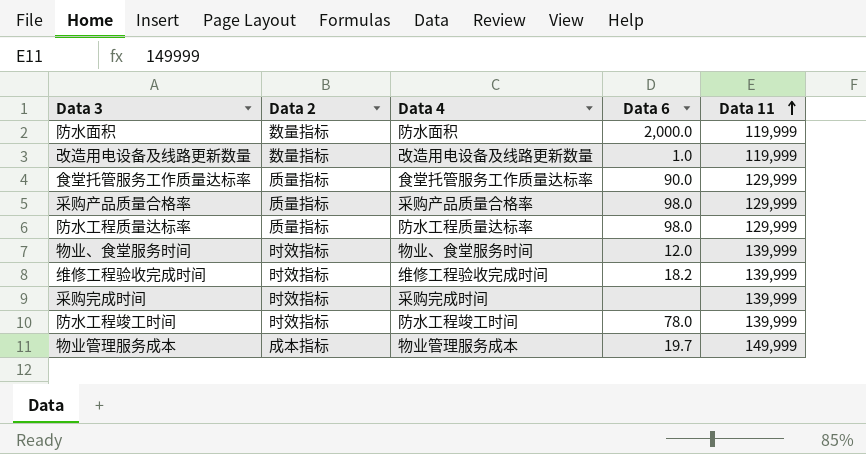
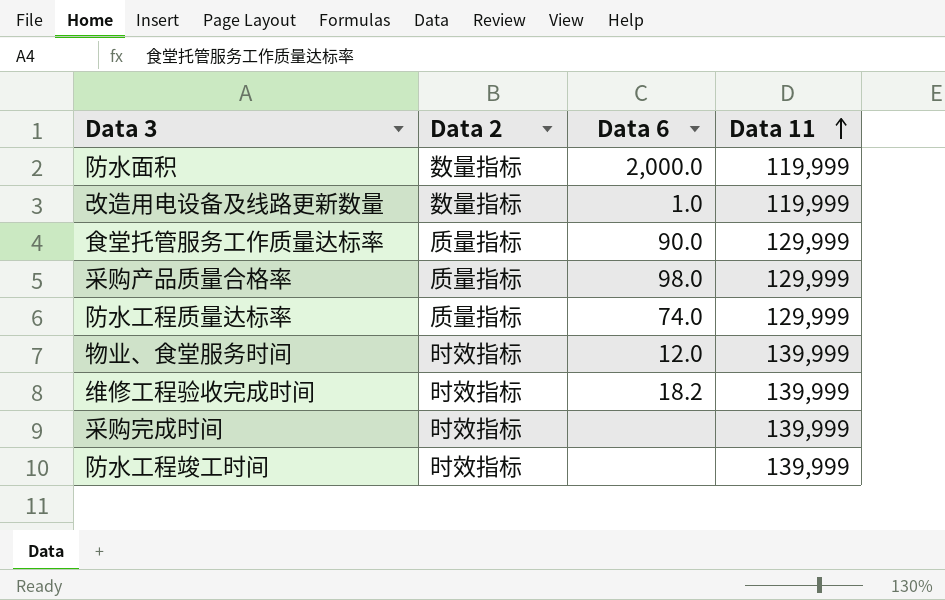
column Data 4 | position: 3 -> none
row 物业管理服务成本: 成本指标 | 物业管理服务成本 | 19.7 | 149,999 -> none
防水工程质量达标率 | Data 6: 98.0 -> 74.0
防水工程竣工时间 | Data 6: 78.0 -> none

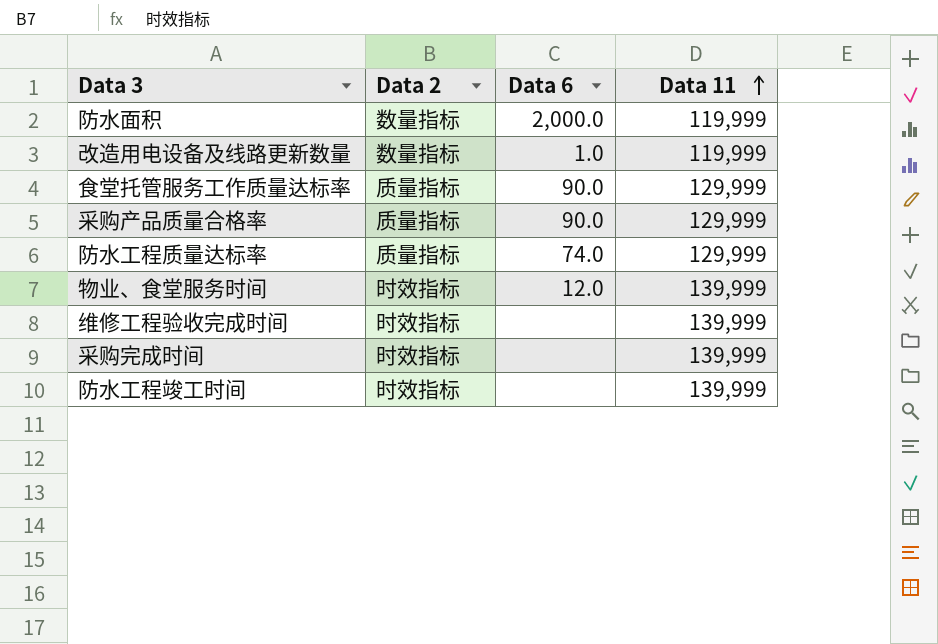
采购产品质量合格率 | Data 6: 98.0 -> 90.0
维修工程验收完成时间 | Data 6: 18.2 -> none

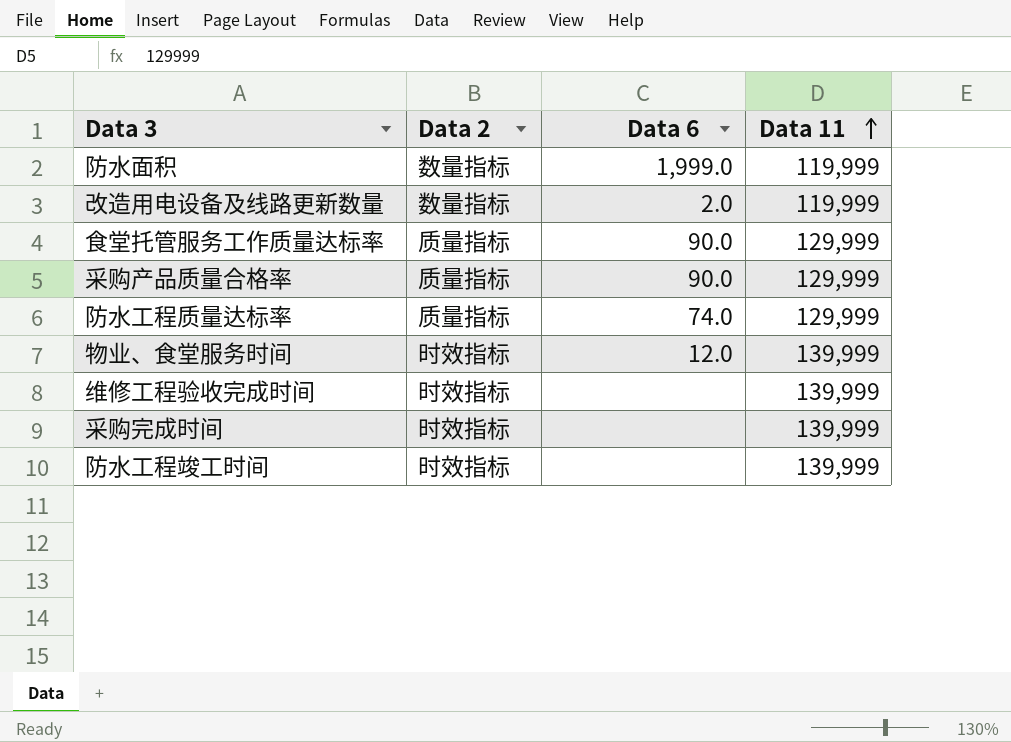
防水面积 | Data 6: 2,000.0 -> 1,999.0
改造用电设备及线路更新数量 | Data 6: 1.0 -> 2.0

